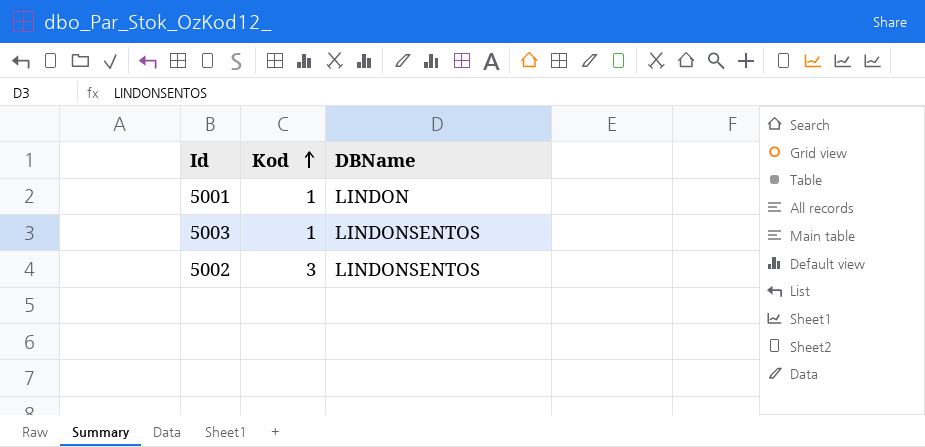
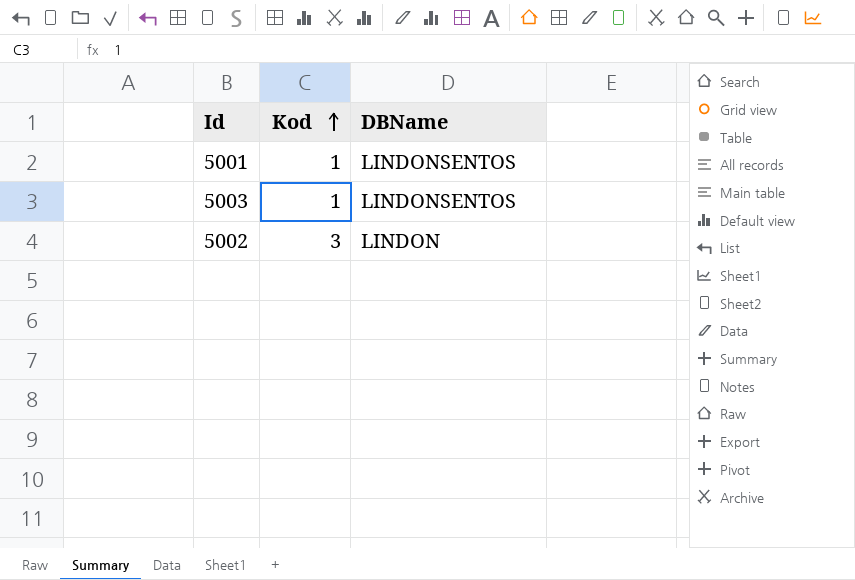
5001 | DBName: LINDON -> LINDONSENTOS
5002 | DBName: LINDONSENTOS -> LINDON

